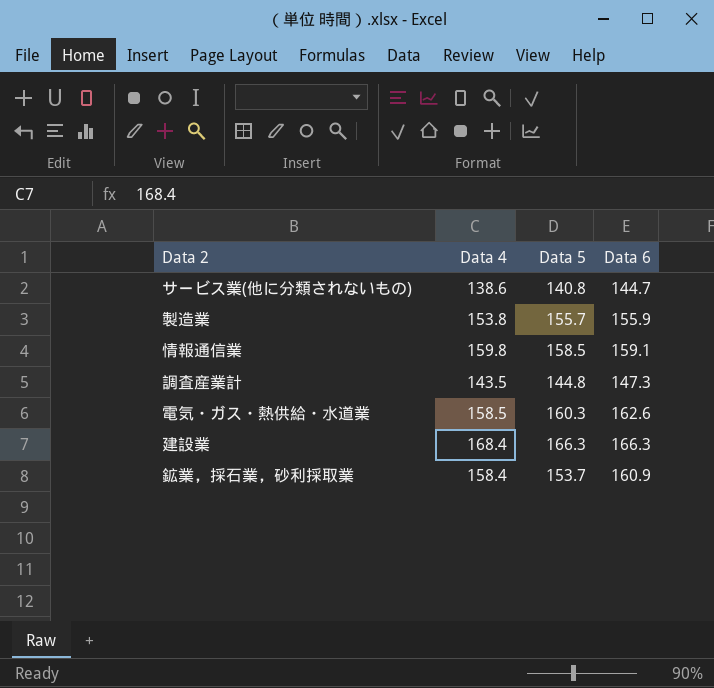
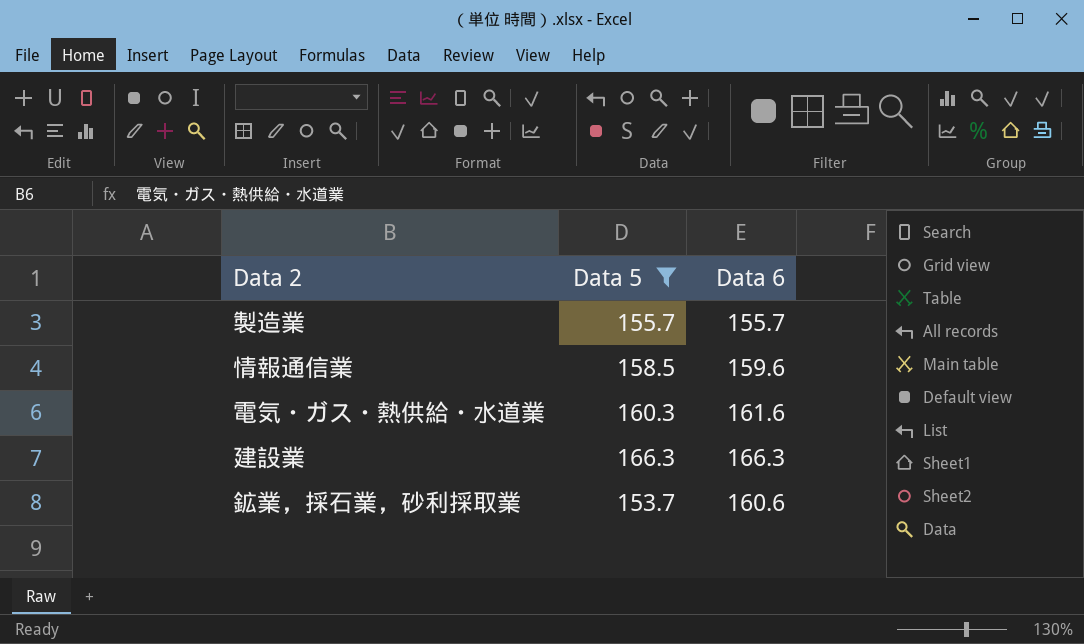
filter: none -> Data 5 >= 153.7
column Data 4 | position: 2 -> none
製造業 | Data 6: 155.9 -> 155.7
情報通信業 | Data 6: 159.1 -> 159.6
電気・ガス・熱供給・水道業 | Data 6: 162.6 -> 161.6
鉱業，採石業，砂利採取業 | Data 6: 160.9 -> 160.6

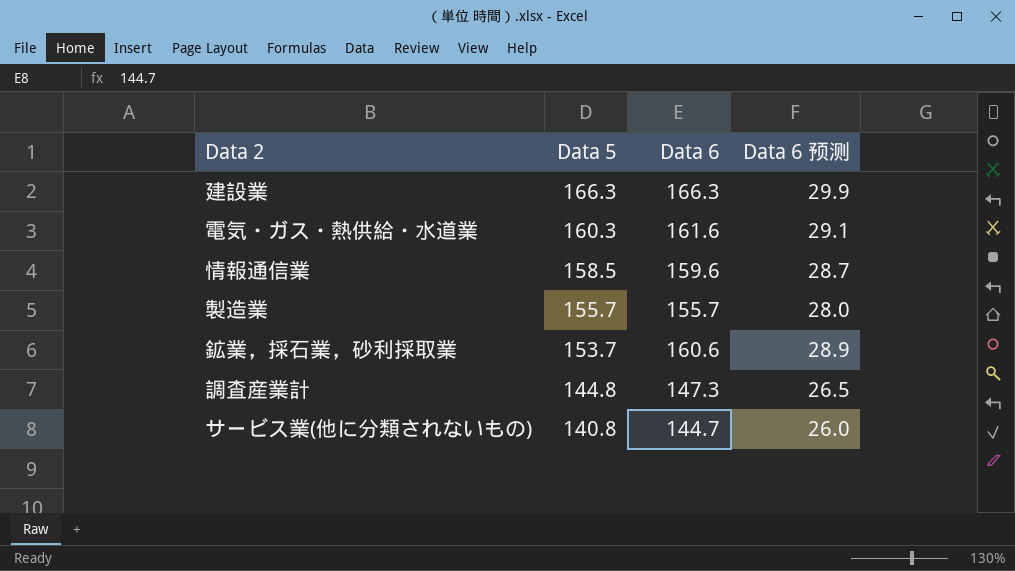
filter: Data 5 >= 153.7 -> none
row order: none -> Data 5 descending
column Data 6 预测 | formula: none -> [Data 6] * 0.18

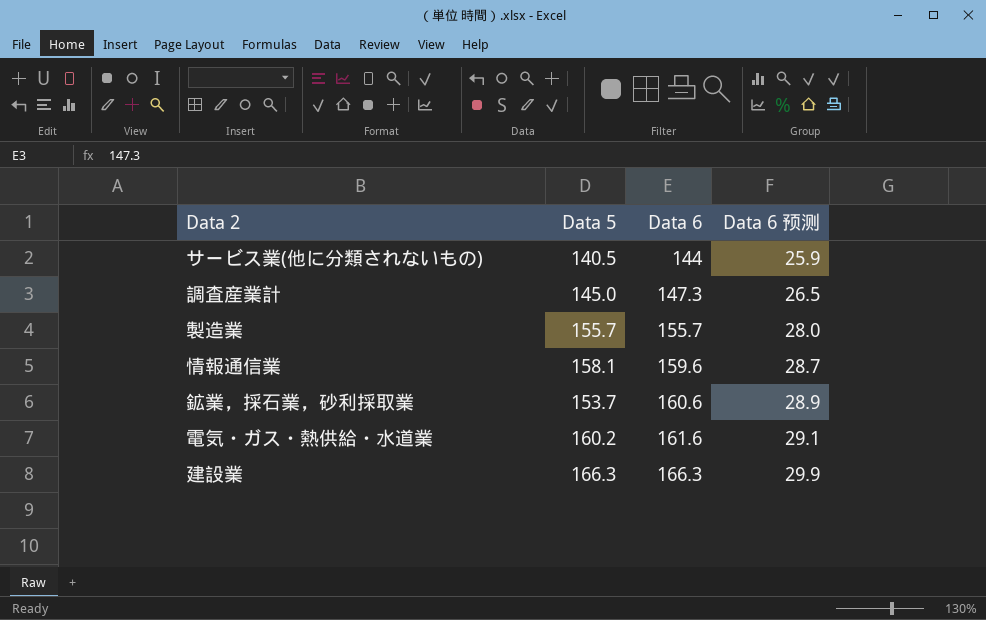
row order: Data 5 descending -> Data 6 ascending
サービス業(他に分類されないもの) | Data 5: 140.8 -> 140.5
サービス業(他に分類されないもの) | Data 6: 144.7 -> 144
サービス業(他に分類されないもの) | Data 6 预测: 26.0 -> 25.9
調査産業計 | Data 5: 144.8 -> 145.0
情報通信業 | Data 5: 158.5 -> 158.1
電気・ガス・熱供給・水道業 | Data 5: 160.3 -> 160.2

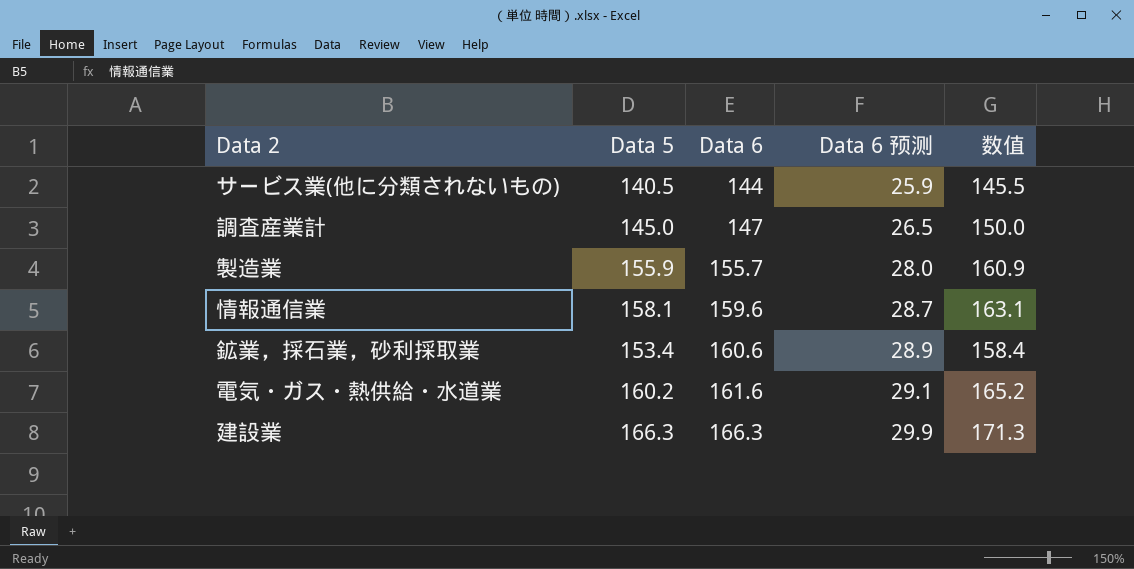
column 数值 | formula: none -> [Data 5] + 5
調査産業計 | Data 6: 147.3 -> 147
製造業 | Data 5: 155.7 -> 155.9
鉱業，採石業，砂利採取業 | Data 5: 153.7 -> 153.4

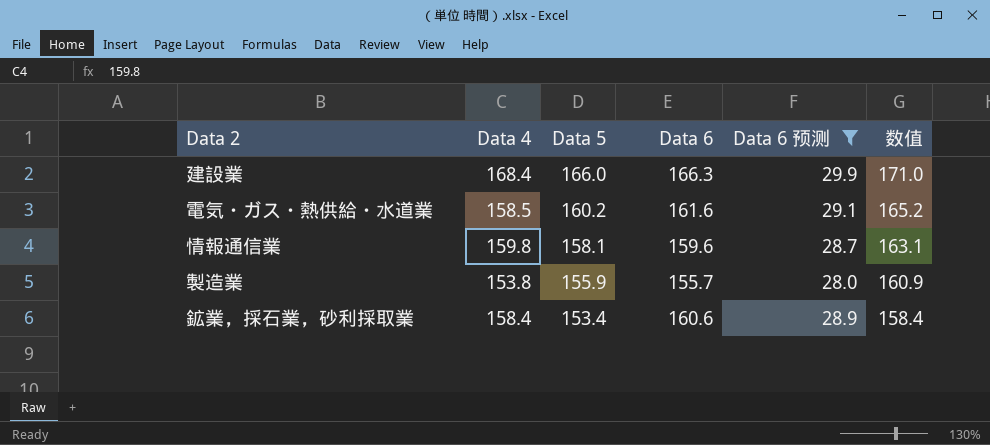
filter: none -> Data 6 预测 >= 28.0
row order: Data 6 ascending -> Data 5 descending
column Data 4 | position: none -> 2
建設業 | Data 5: 166.3 -> 166.0
建設業 | 数值: 171.3 -> 171.0

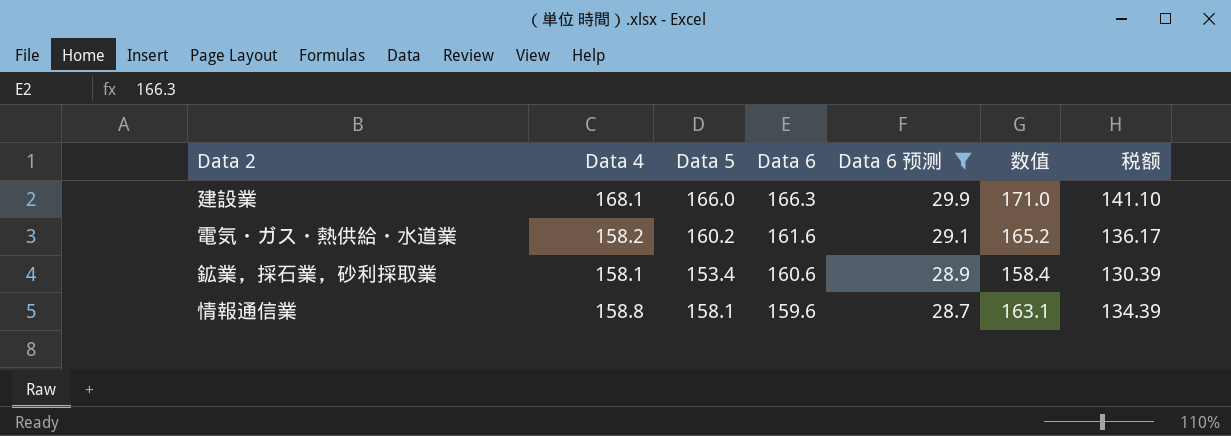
row order: Data 5 descending -> Data 6 descending
column 税额 | formula: none -> [Data 5] * 0.85
row 製造業: 153.8 | 155.9 | 155.7 | 28.0 | 160.9 -> none
建設業 | Data 4: 168.4 -> 168.1
電気・ガス・熱供給・水道業 | Data 4: 158.5 -> 158.2
鉱業，採石業，砂利採取業 | Data 4: 158.4 -> 158.1
情報通信業 | Data 4: 159.8 -> 158.8

